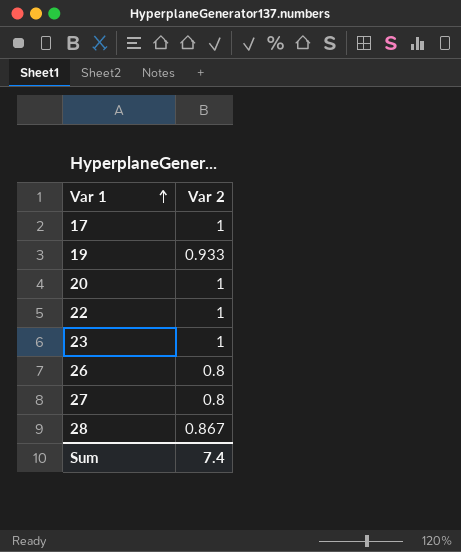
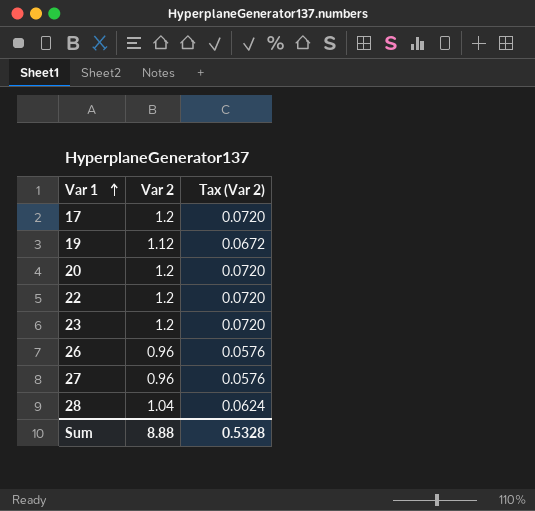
column Tax (Var 2) | formula: none -> [Var 2] * 0.06
17 | Var 2: 1 -> 1.2
19 | Var 2: 0.933 -> 1.12
20 | Var 2: 1 -> 1.2
22 | Var 2: 1 -> 1.2
23 | Var 2: 1 -> 1.2
26 | Var 2: 0.8 -> 0.96
27 | Var 2: 0.8 -> 0.96
28 | Var 2: 0.867 -> 1.04
Sum | Var 2: 7.4 -> 8.88

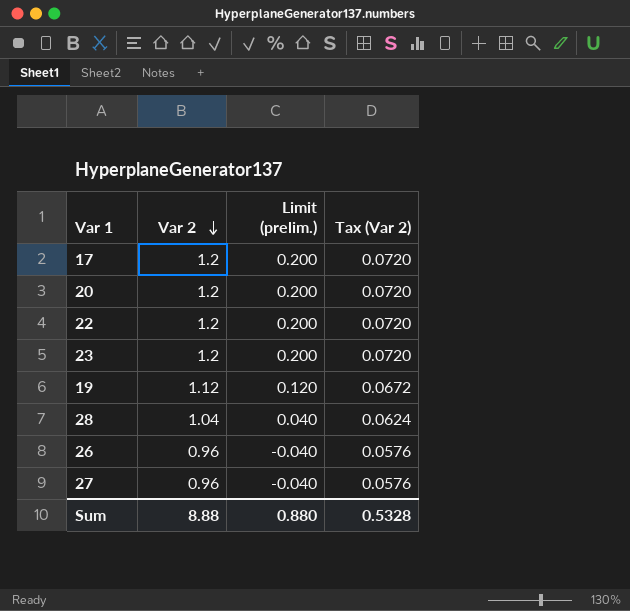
row order: Var 1 ascending -> Var 2 descending
column Limit (prelim.) | formula: none -> [Var 2] - 1

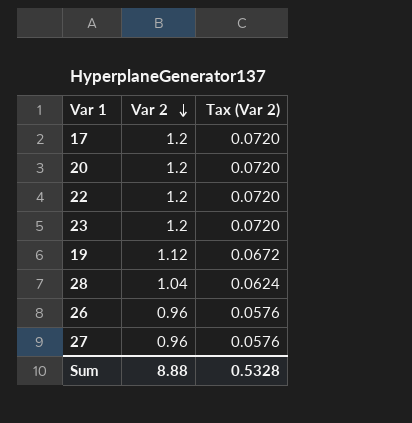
column Limit (prelim.) | formula: [Var 2] - 1 -> none

